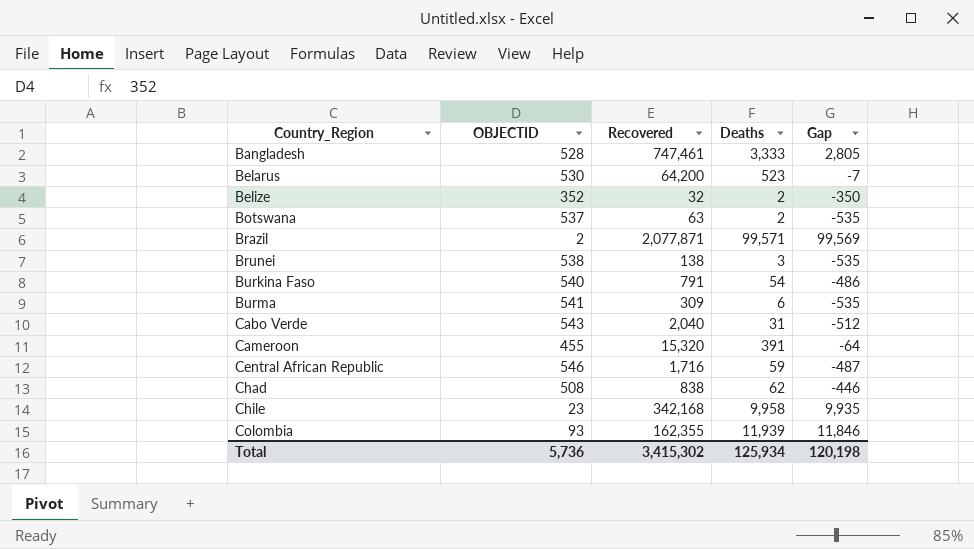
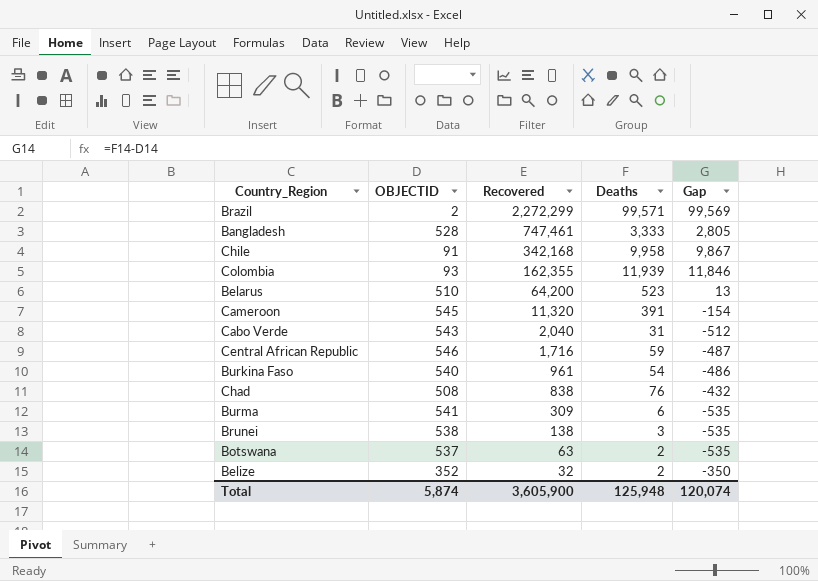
row order: Country_Region ascending -> Recovered descending
Brazil | Recovered: 2,077,871 -> 2,272,299
Chile | OBJECTID: 23 -> 91
Chile | Gap: 9,935 -> 9,867
Belarus | OBJECTID: 530 -> 510
Belarus | Gap: -7 -> 13
Cameroon | OBJECTID: 455 -> 545
Cameroon | Recovered: 15,320 -> 11,320
Cameroon | Gap: -64 -> -154
Burkina Faso | Recovered: 791 -> 961
Chad | Deaths: 62 -> 76
Chad | Gap: -446 -> -432
Total | OBJECTID: 5,736 -> 5,874
Total | Recovered: 3,415,302 -> 3,605,900
Total | Deaths: 125,934 -> 125,948
Total | Gap: 120,198 -> 120,074

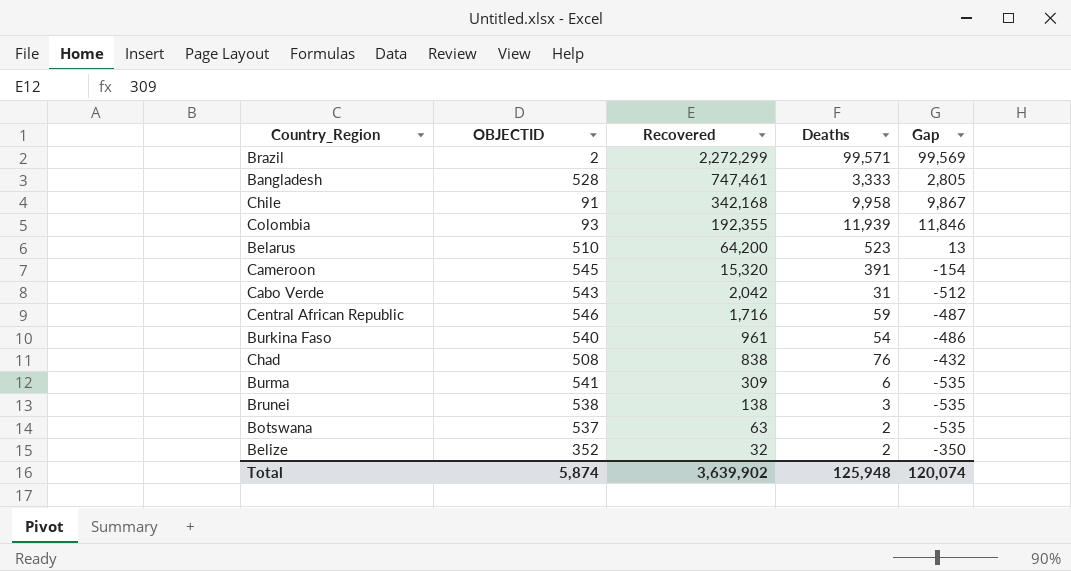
Colombia | Recovered: 162,355 -> 192,355
Cameroon | Recovered: 11,320 -> 15,320
Cabo Verde | Recovered: 2,040 -> 2,042
Total | Recovered: 3,605,900 -> 3,639,902

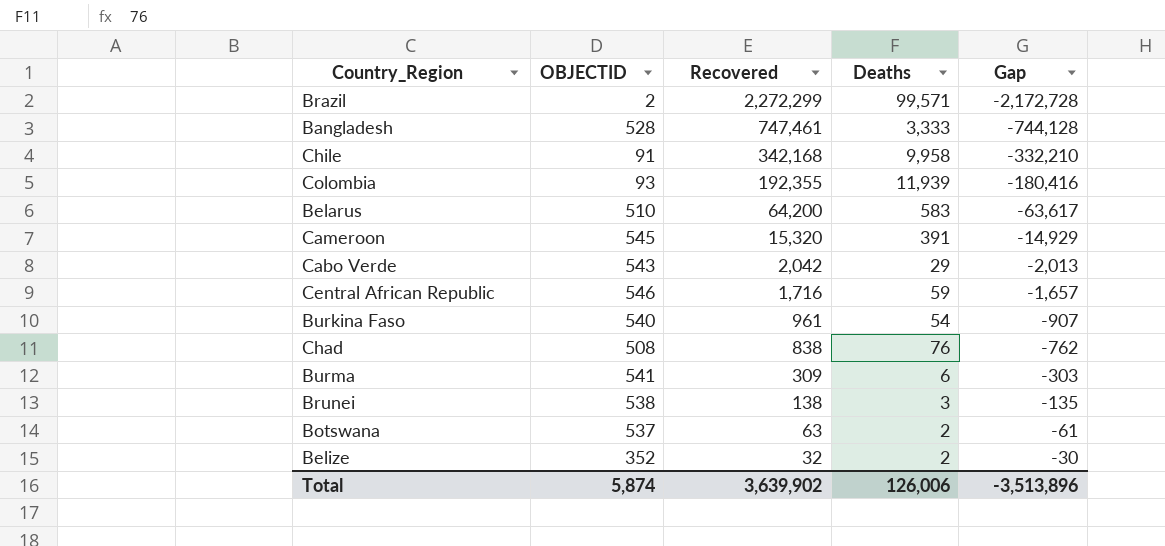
column Gap | formula: [Deaths] - [OBJECTID] -> [Deaths] - [Recovered]
Belarus | Deaths: 523 -> 583
Cabo Verde | Deaths: 31 -> 29
Total | Deaths: 125,948 -> 126,006
Total | Gap: 120,074 -> -3,513,896

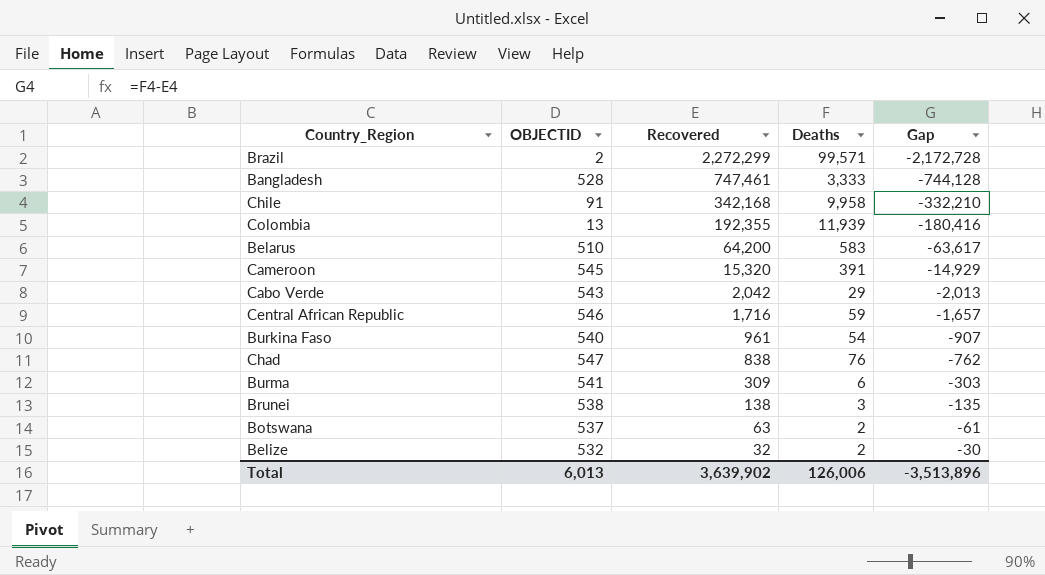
Colombia | OBJECTID: 93 -> 13
Chad | OBJECTID: 508 -> 547
Belize | OBJECTID: 352 -> 532
Total | OBJECTID: 5,874 -> 6,013

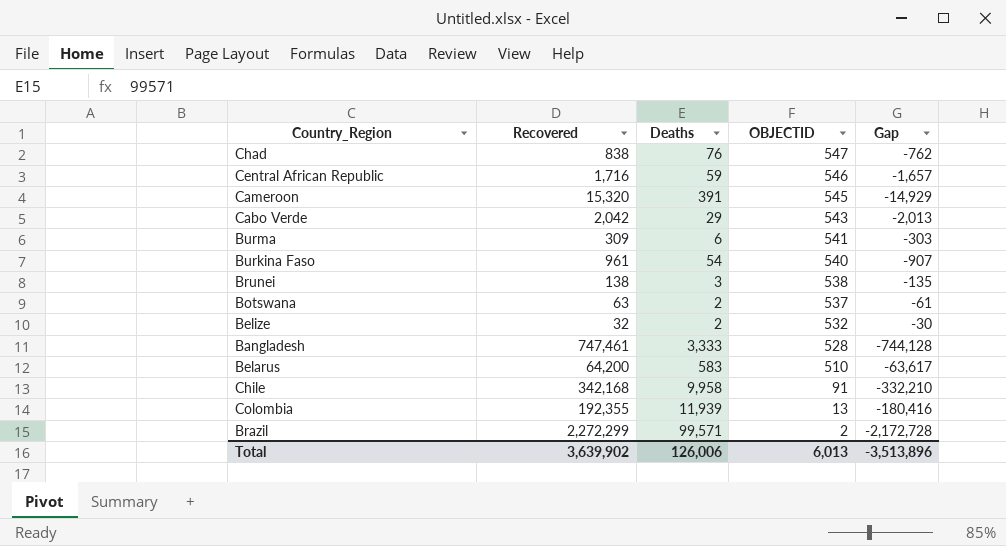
row order: Recovered descending -> OBJECTID descending
column OBJECTID | position: 2 -> 4

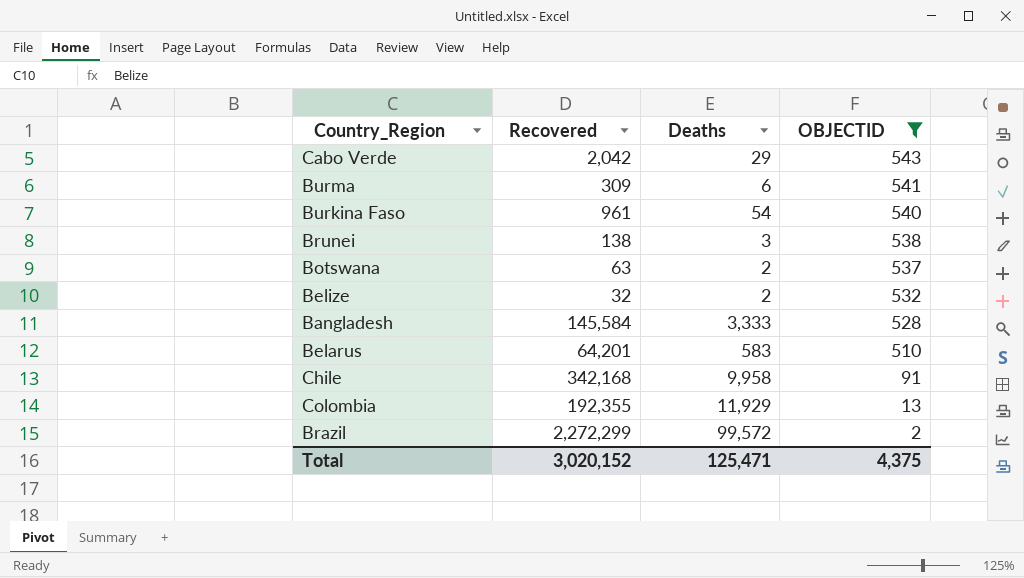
filter: none -> OBJECTID <= 543
column Gap | formula: [Deaths] - [Recovered] -> none
Bangladesh | Recovered: 747,461 -> 145,584
Belarus | Recovered: 64,200 -> 64,201
Colombia | Deaths: 11,939 -> 11,929
Brazil | Deaths: 99,571 -> 99,572
Total | Recovered: 3,639,902 -> 3,020,152
Total | Deaths: 126,006 -> 125,471
Total | OBJECTID: 6,013 -> 4,375

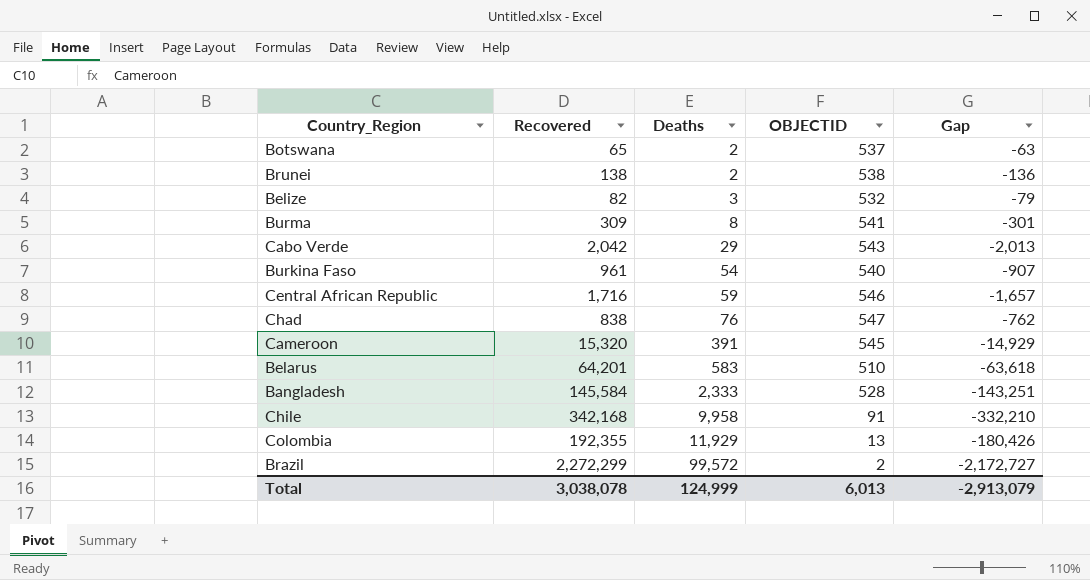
filter: OBJECTID <= 543 -> none
row order: OBJECTID descending -> Deaths ascending
column Gap | formula: none -> [Deaths] - [Recovered]
Botswana | Recovered: 63 -> 65
Brunei | Deaths: 3 -> 2
Belize | Recovered: 32 -> 82
Belize | Deaths: 2 -> 3
Burma | Deaths: 6 -> 8
Bangladesh | Deaths: 3,333 -> 2,333
Total | Recovered: 3,020,152 -> 3,038,078
Total | Deaths: 125,471 -> 124,999
Total | OBJECTID: 4,375 -> 6,013

